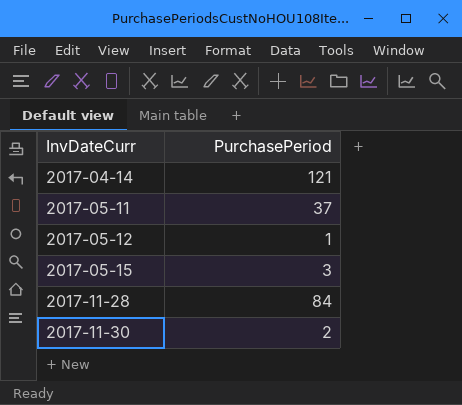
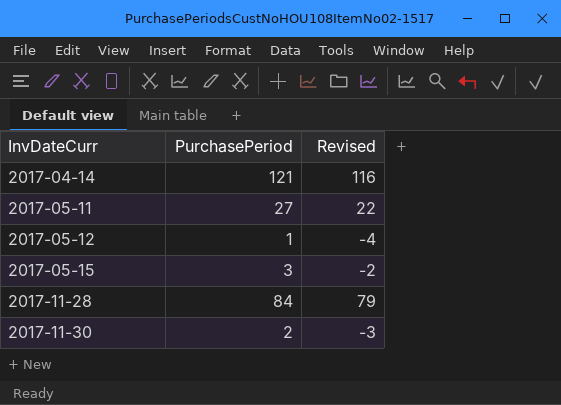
column Revised | formula: none -> [PurchasePeriod] - 5
2017-05-11 | PurchasePeriod: 37 -> 27

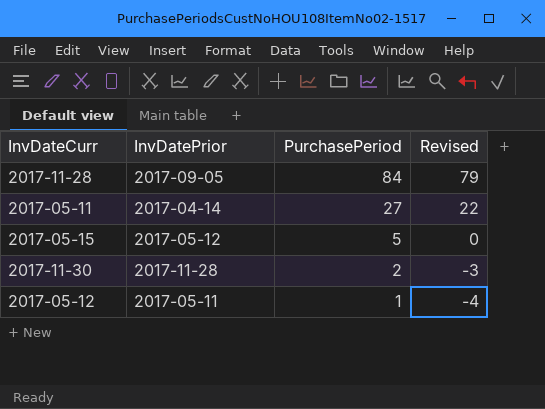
row order: InvDateCurr ascending -> PurchasePeriod descending
column InvDatePrior | position: none -> 2
row 2017-04-14: 121 | 116 -> none
2017-05-15 | PurchasePeriod: 3 -> 5
2017-05-15 | Revised: -2 -> 0

